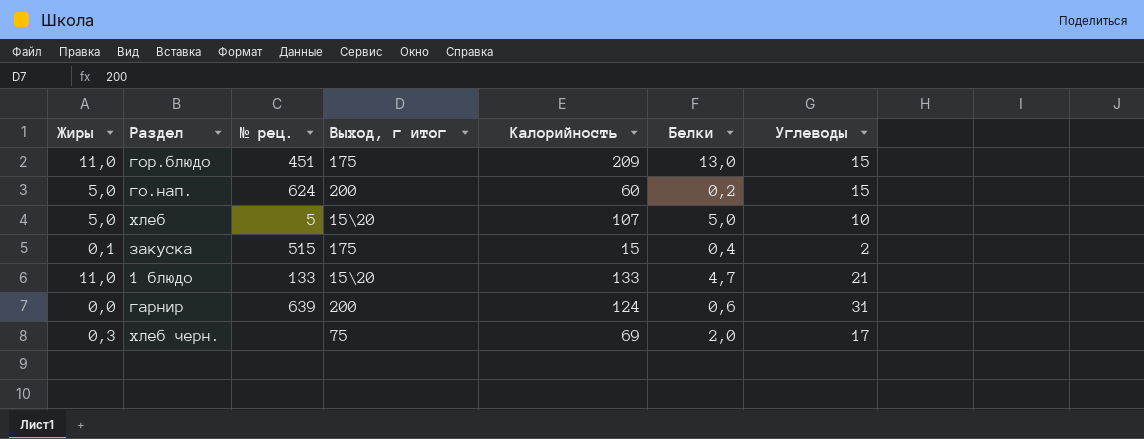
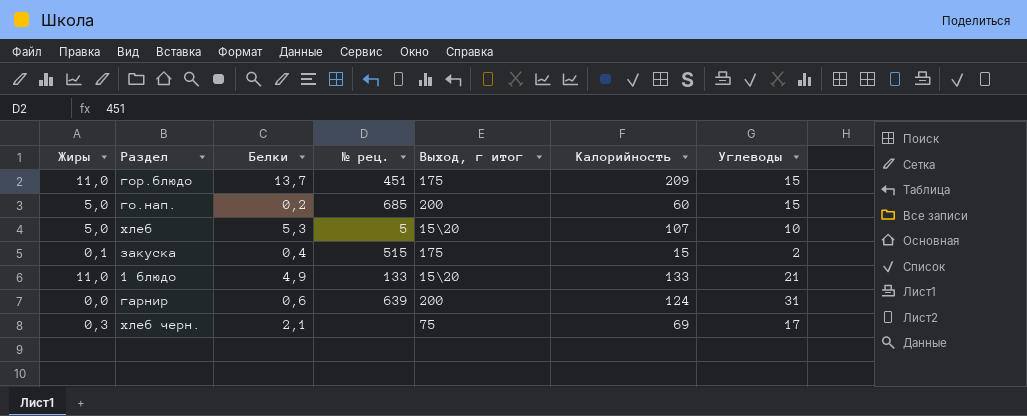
column Белки | position: 6 -> 3
гор.блюдо | Белки: 13,0 -> 13,7
го.нап. | № рец.: 624 -> 685
хлеб | Белки: 5,0 -> 5,3
1 блюдо | Белки: 4,7 -> 4,9
хлеб черн. | Белки: 2,0 -> 2,1

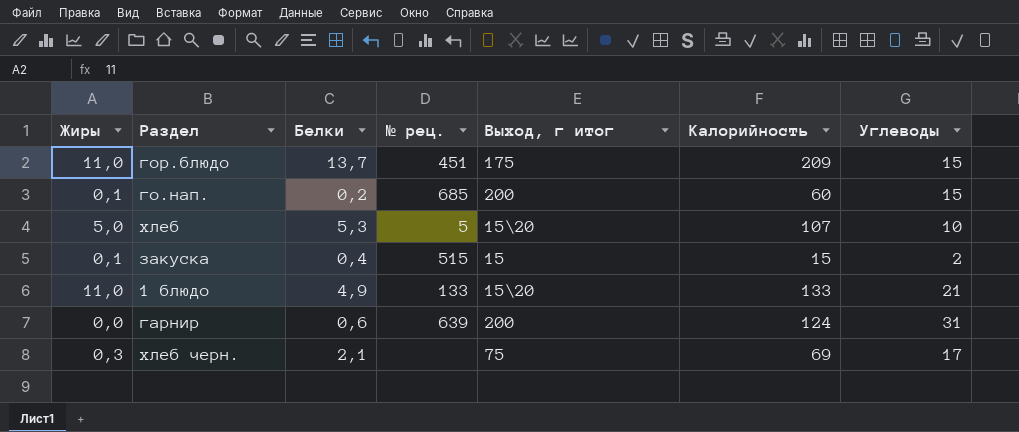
го.нап. | Жиры: 5,0 -> 0,1
закуска | Выход, г итог: 175 -> 15

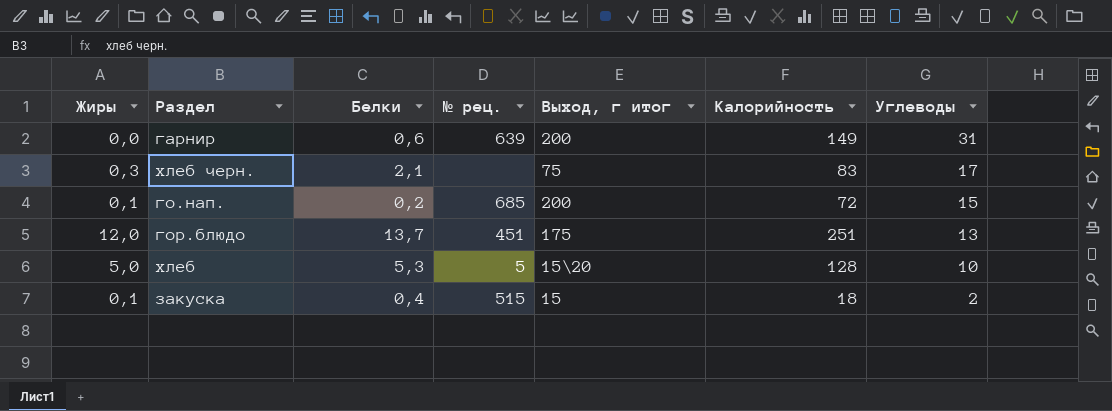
row order: none -> Углеводы descending
row 1 блюдо: 11,0 | 4,9 | 133 | 15\20 | 133 | 21 -> none
гарнир | Калорийность: 124 -> 149
хлеб черн. | Калорийность: 69 -> 83
го.нап. | Калорийность: 60 -> 72
гор.блюдо | Жиры: 11,0 -> 12,0
гор.блюдо | Калорийность: 209 -> 251
гор.блюдо | Углеводы: 15 -> 13
хлеб | Калорийность: 107 -> 128
закуска | Калорийность: 15 -> 18

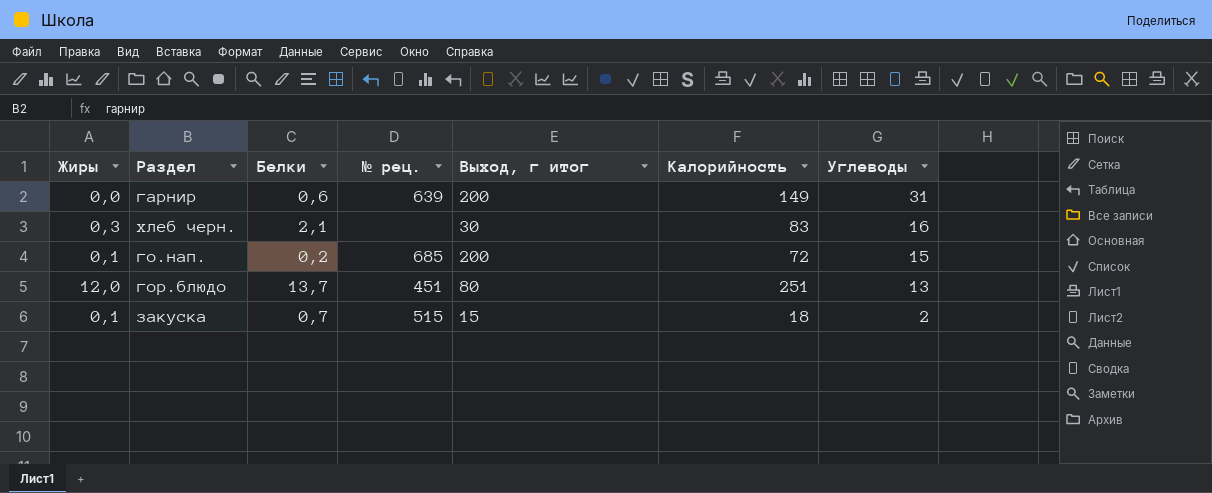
row хлеб: 5,0 | 5,3 | 5 | 15\20 | 128 | 10 -> none
хлеб черн. | Выход, г итог: 75 -> 30
хлеб черн. | Углеводы: 17 -> 16
гор.блюдо | Выход, г итог: 175 -> 80
закуска | Белки: 0,4 -> 0,7

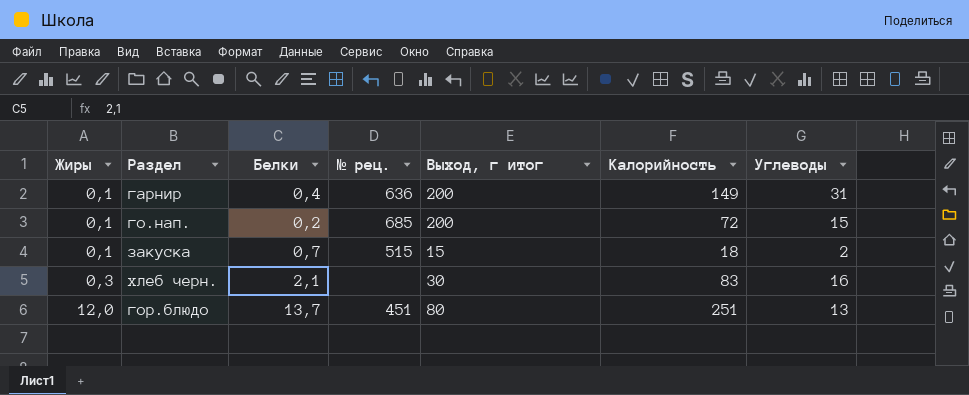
row order: Углеводы descending -> Жиры ascending
гарнир | Жиры: 0,0 -> 0,1
гарнир | Белки: 0,6 -> 0,4
гарнир | № рец.: 639 -> 636

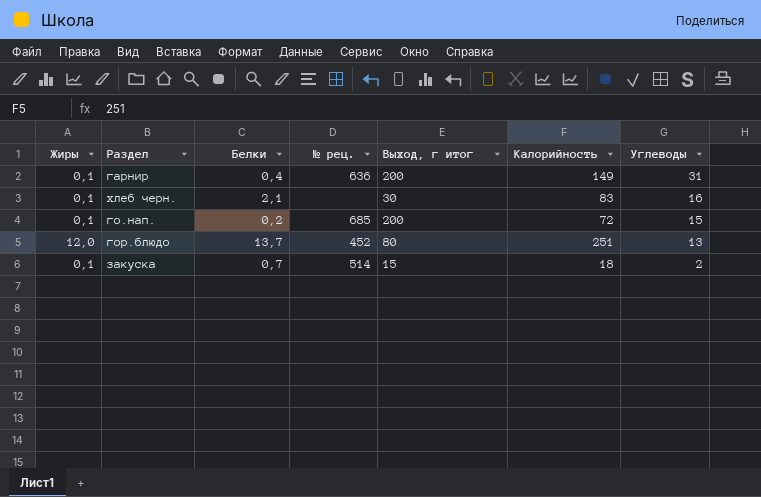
row order: Жиры ascending -> Углеводы descending
хлеб черн. | Жиры: 0,3 -> 0,1
гор.блюдо | № рец.: 451 -> 452
закуска | № рец.: 515 -> 514

